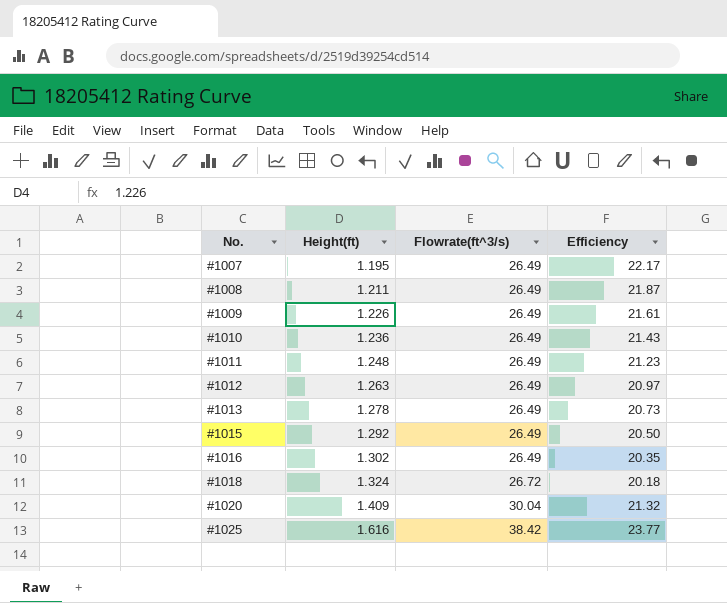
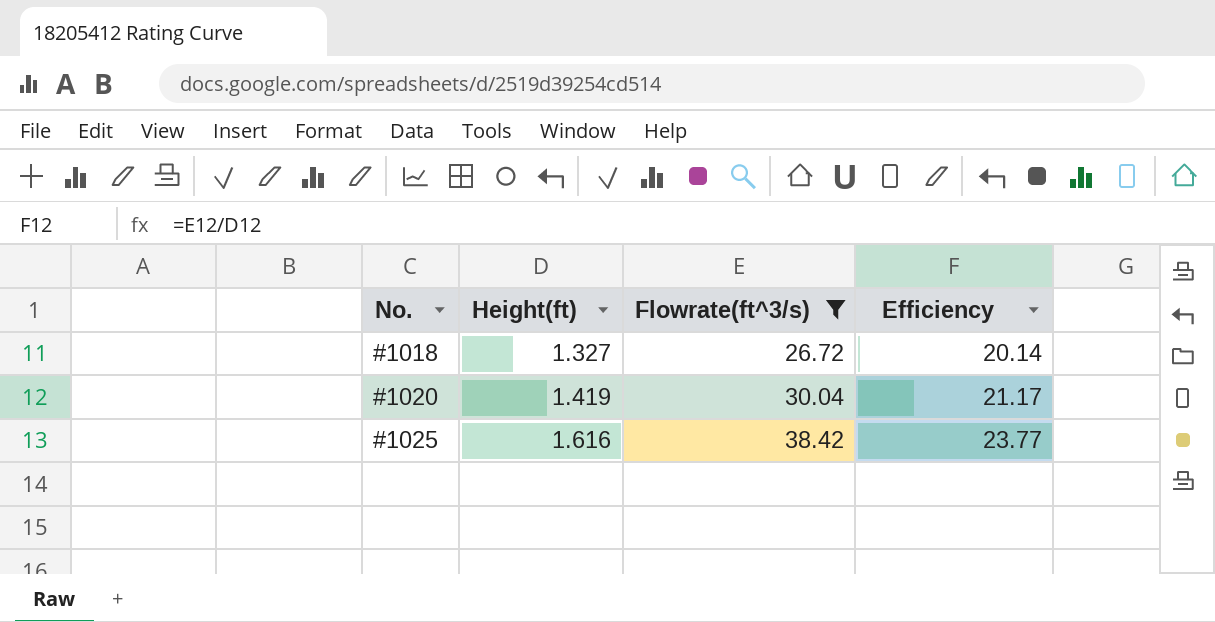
filter: none -> Flowrate(ft^3/s) != 26.49
#1018 | Height(ft): 1.324 -> 1.327
#1018 | Efficiency: 20.18 -> 20.14
#1020 | Height(ft): 1.409 -> 1.419
#1020 | Efficiency: 21.32 -> 21.17

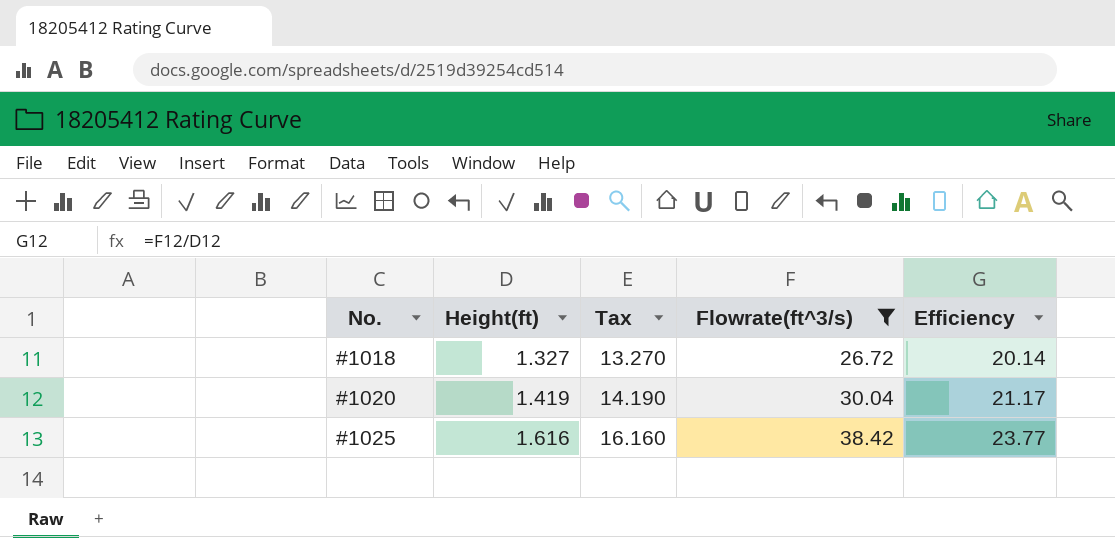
column Tax | formula: none -> [Height(ft)] * 10

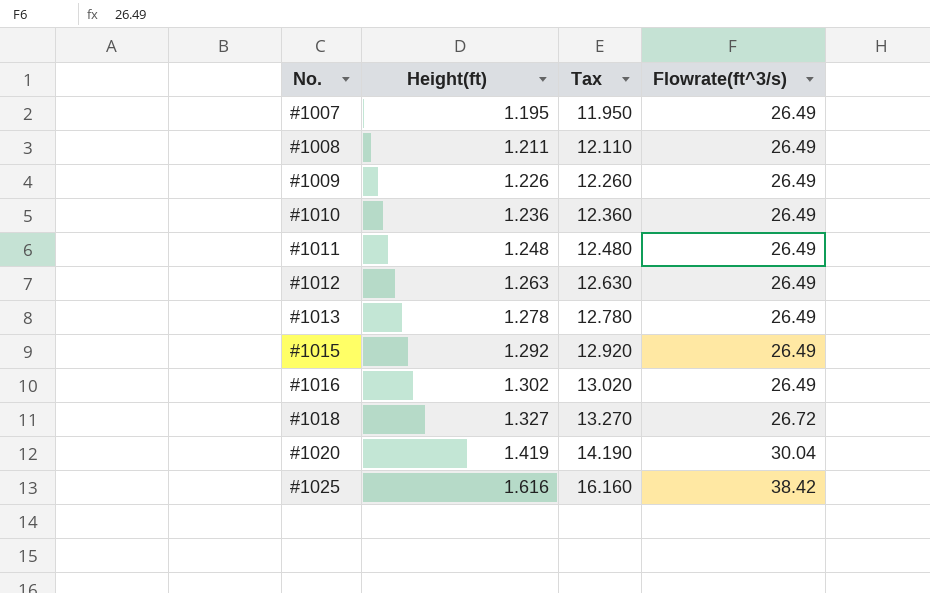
filter: Flowrate(ft^3/s) != 26.49 -> none
column Efficiency | formula: [Flowrate(ft^3/s)] / [Height(ft)] -> none

